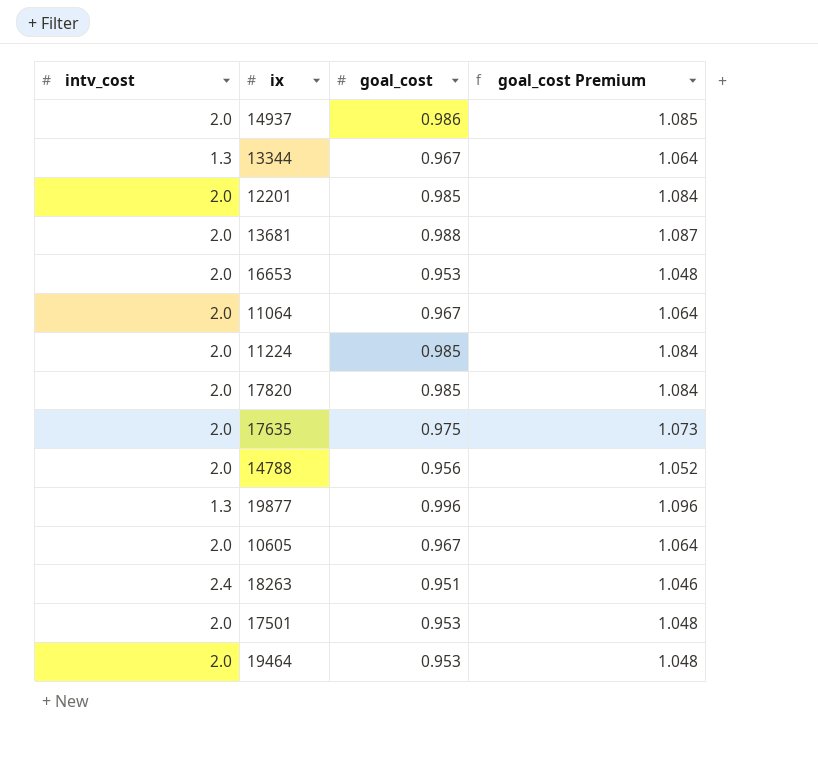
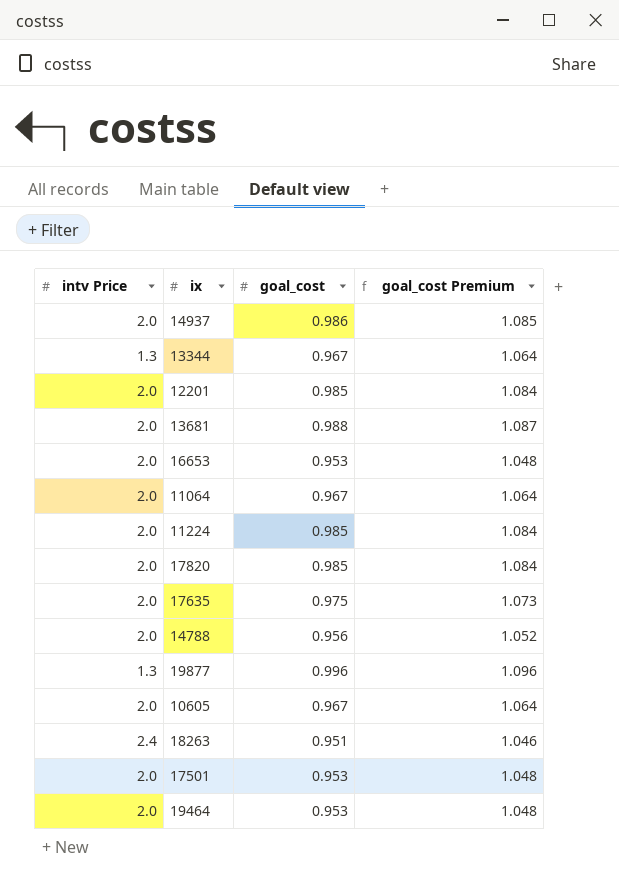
column name: intv_cost -> intv Price

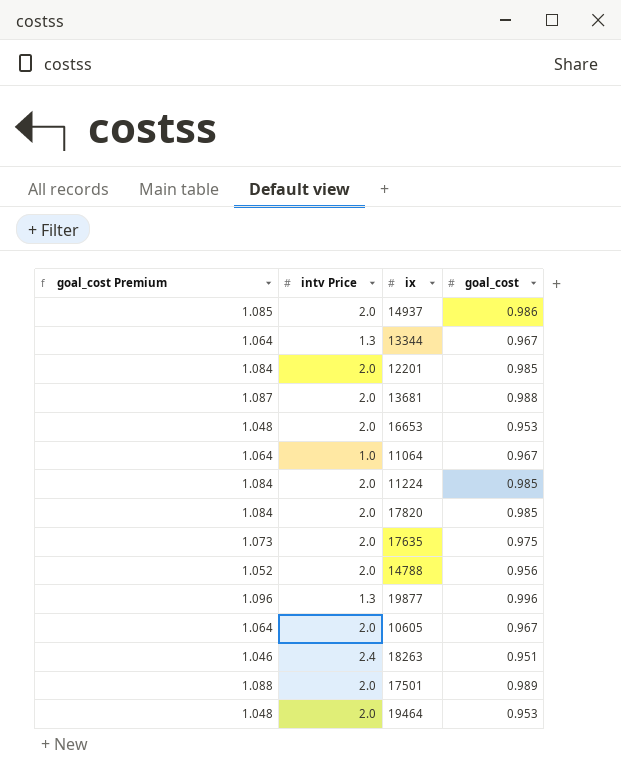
column goal_cost Premium | position: 4 -> 1
11064 | intv Price: 2.0 -> 1.0
17501 | goal_cost Premium: 1.048 -> 1.088
17501 | goal_cost: 0.953 -> 0.989

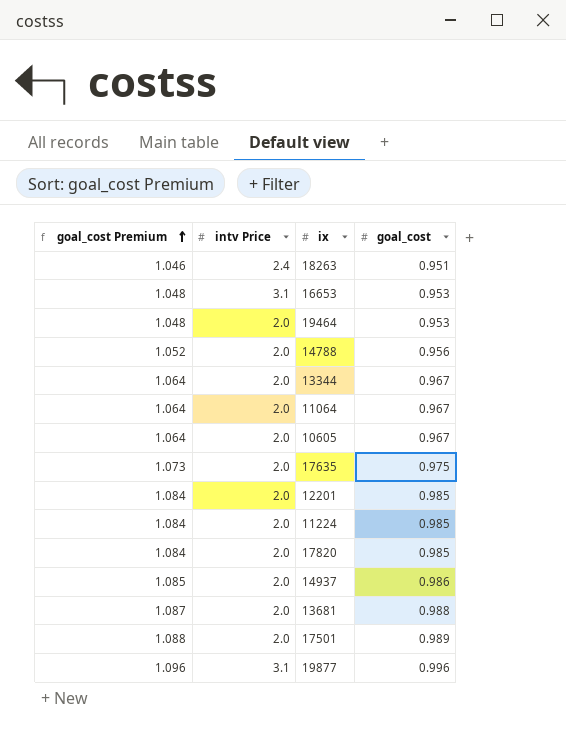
row order: none -> goal_cost Premium ascending
16653 | intv Price: 2.0 -> 3.1
13344 | intv Price: 1.3 -> 2.0
11064 | intv Price: 1.0 -> 2.0
19877 | intv Price: 1.3 -> 3.1

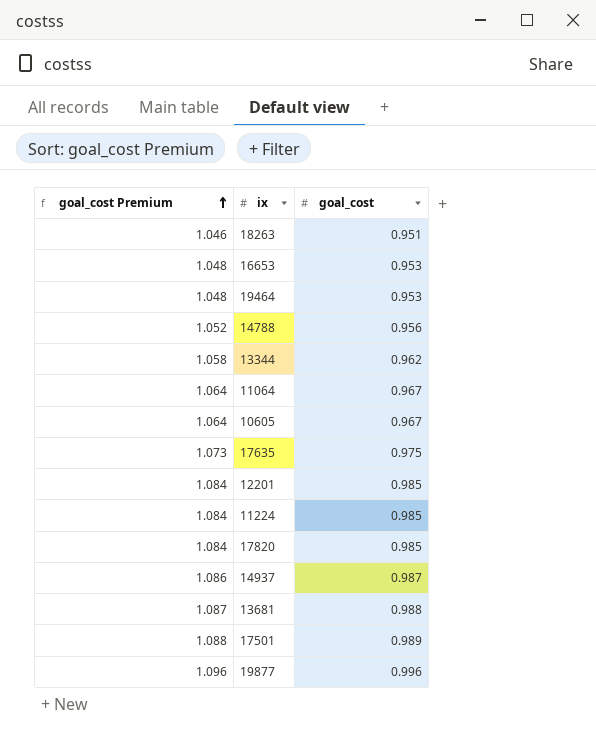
column intv Price | position: 2 -> none
13344 | goal_cost Premium: 1.064 -> 1.058
13344 | goal_cost: 0.967 -> 0.962
14937 | goal_cost Premium: 1.085 -> 1.086
14937 | goal_cost: 0.986 -> 0.987

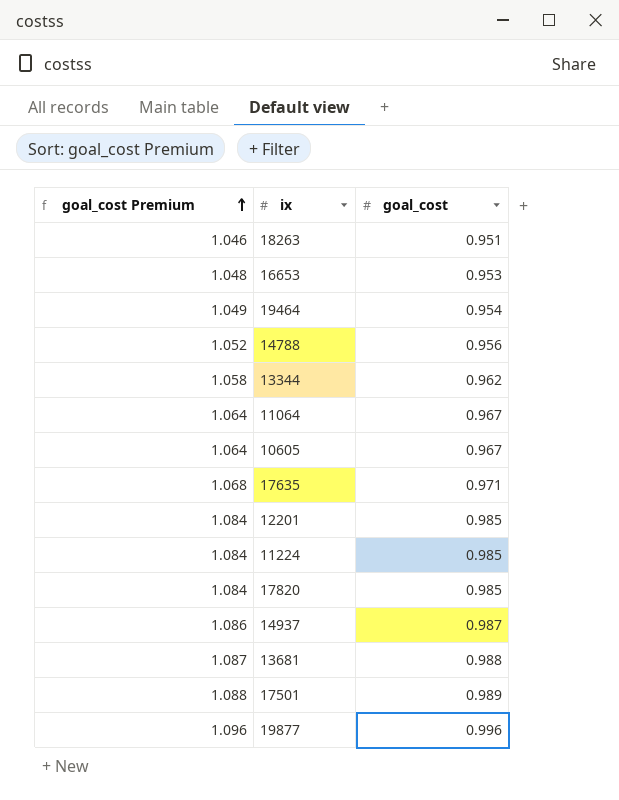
19464 | goal_cost Premium: 1.048 -> 1.049
19464 | goal_cost: 0.953 -> 0.954
17635 | goal_cost Premium: 1.073 -> 1.068
17635 | goal_cost: 0.975 -> 0.971

